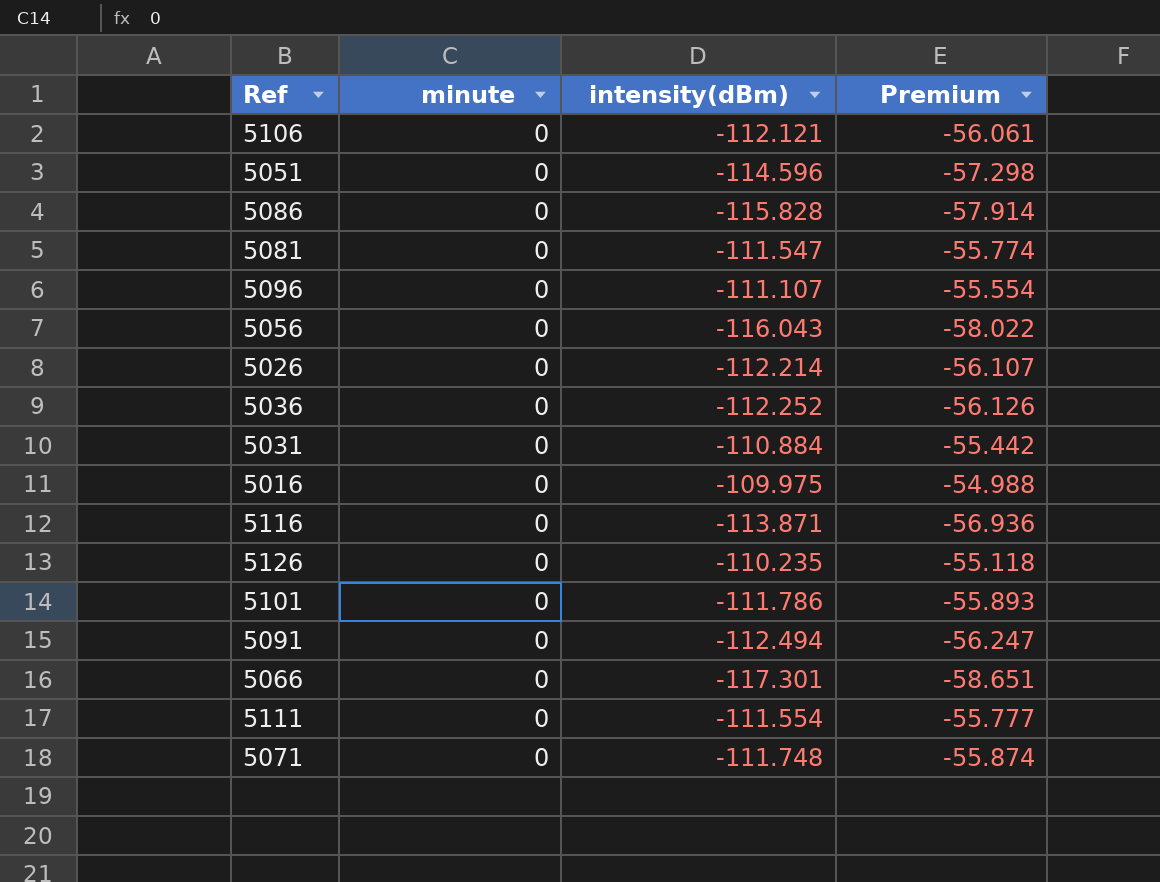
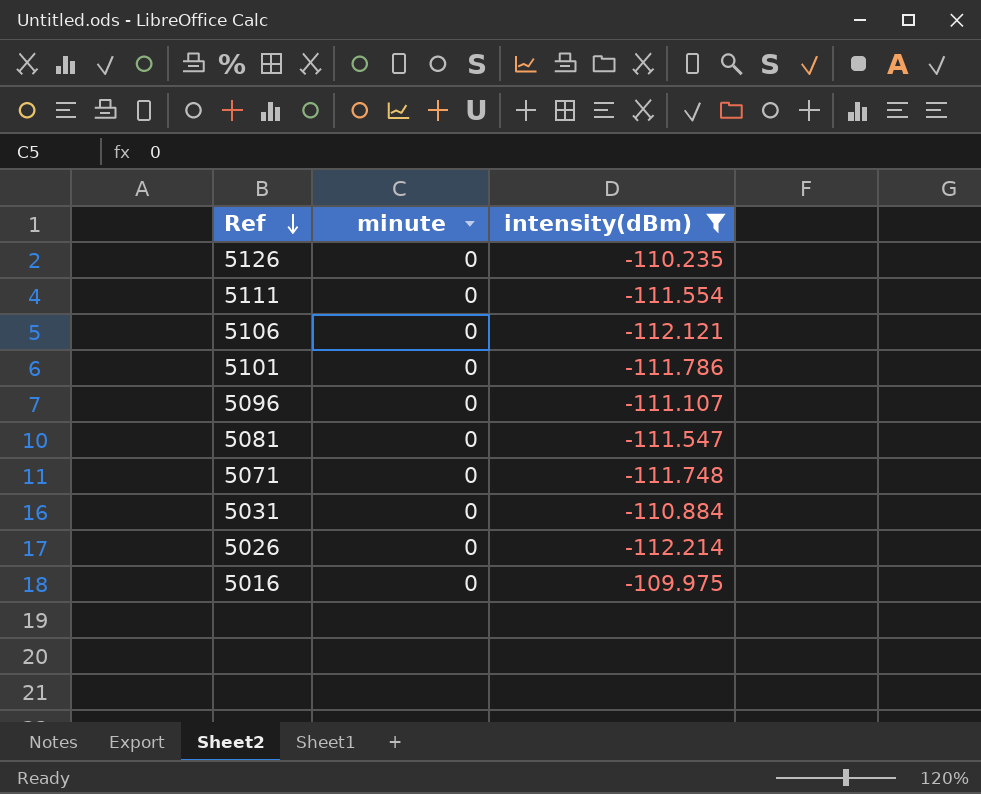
filter: none -> intensity(dBm) >= -112.214
row order: none -> Ref descending
column Premium | formula: [intensity(dBm)] * 0.5 -> none

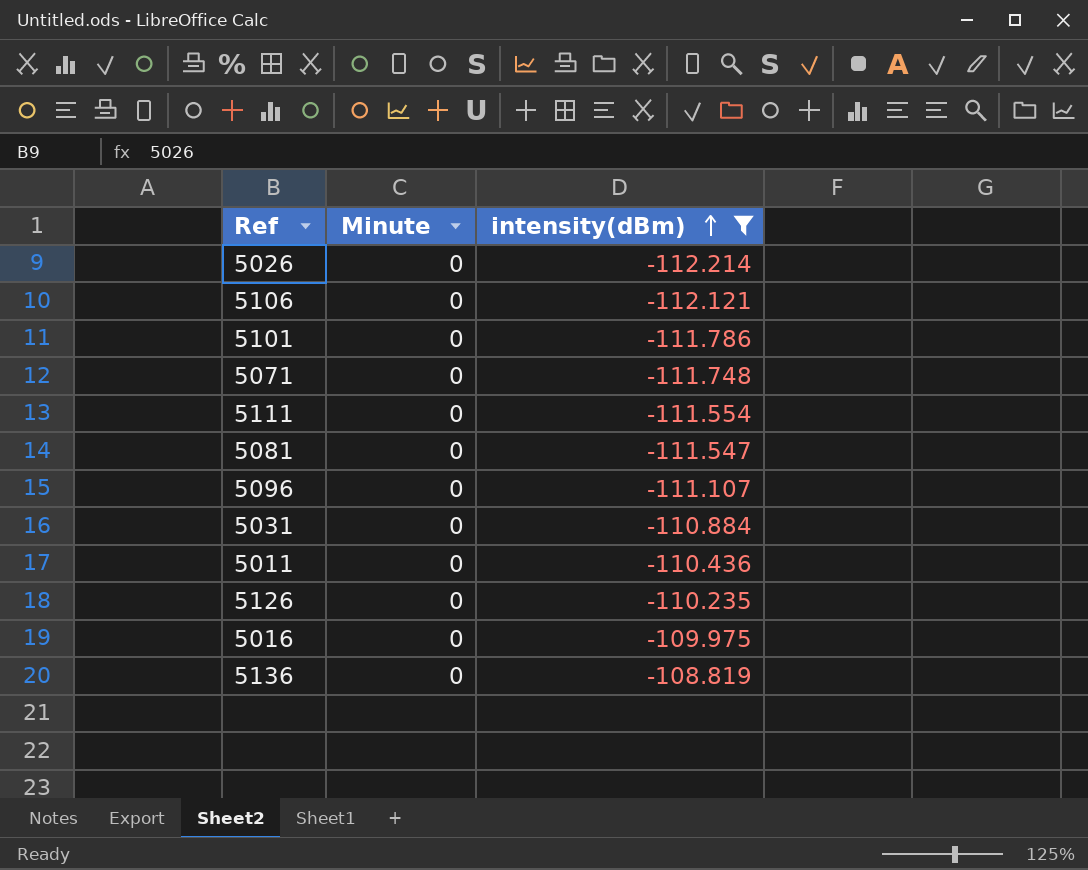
row order: Ref descending -> intensity(dBm) ascending
column name: minute -> Minute
row 5011: none -> 0 | -110.436
row 5136: none -> 0 | -108.819

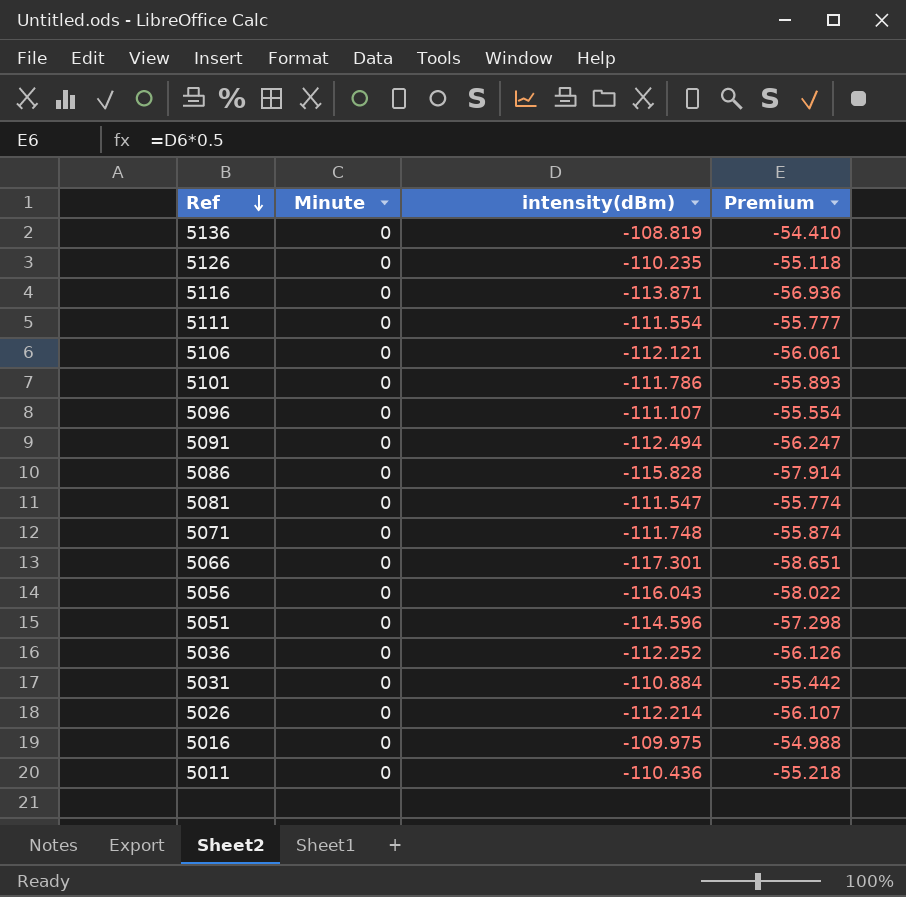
filter: intensity(dBm) >= -112.214 -> none
row order: intensity(dBm) ascending -> Ref descending
column Premium | formula: none -> [intensity(dBm)] * 0.5

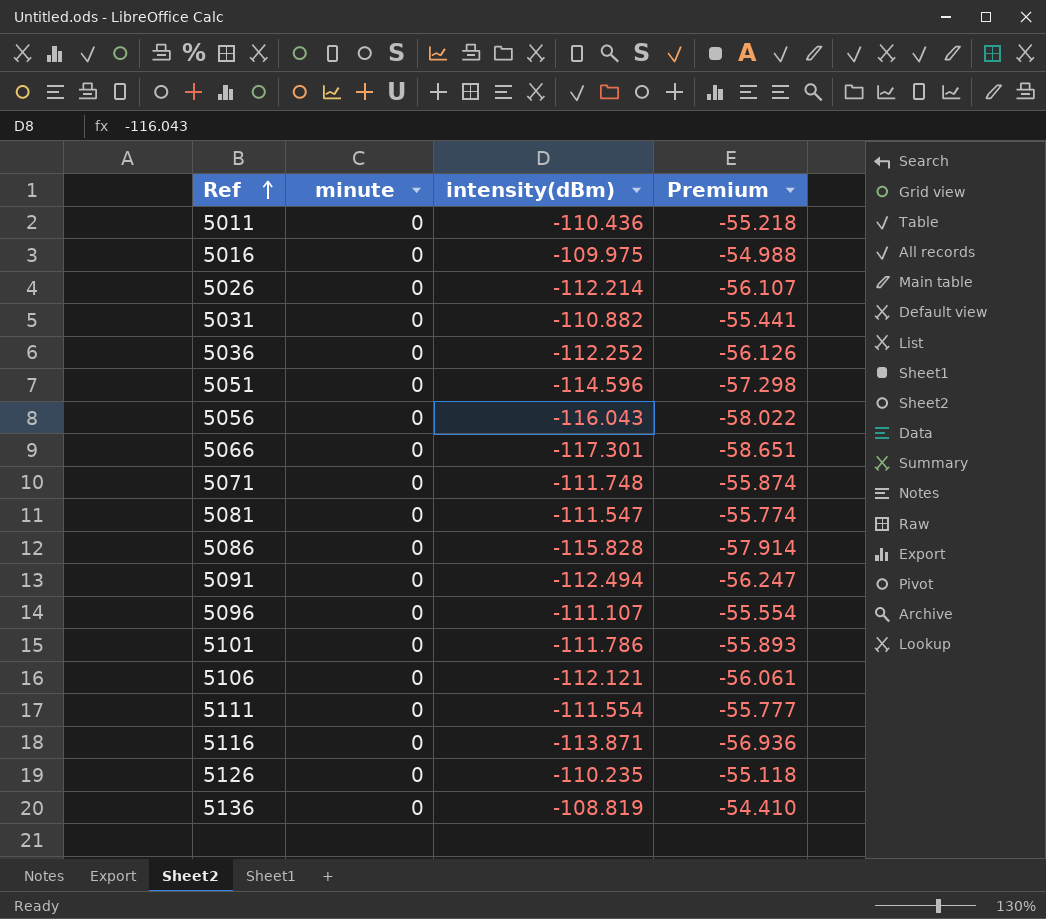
row order: Ref descending -> Ref ascending
column name: Minute -> minute
5031 | intensity(dBm): -110.884 -> -110.882
5031 | Premium: -55.442 -> -55.441

